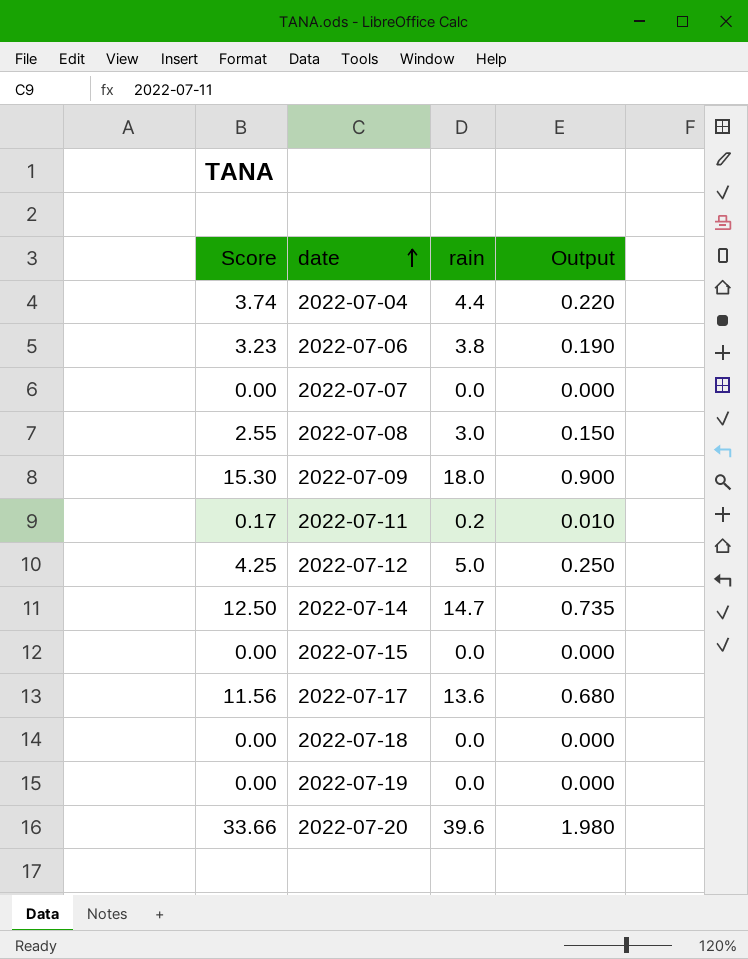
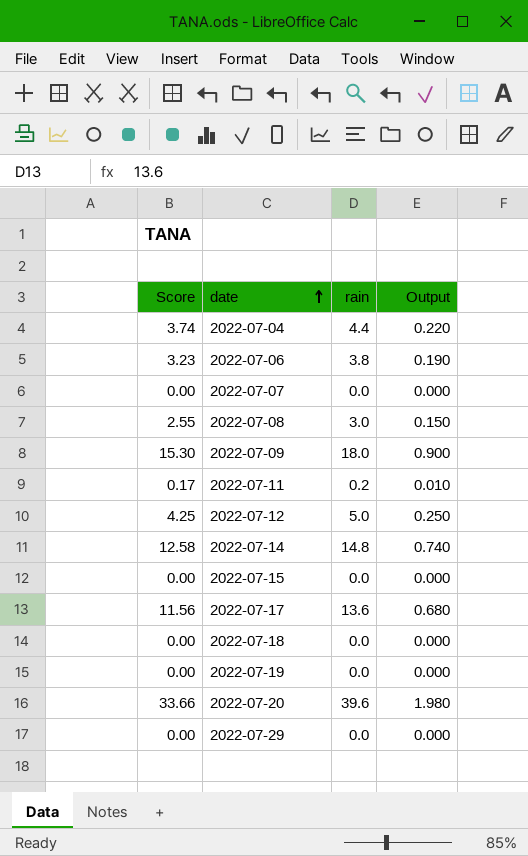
2022-07-14 | Score: 12.50 -> 12.58
2022-07-14 | rain: 14.7 -> 14.8
2022-07-14 | Output: 0.735 -> 0.740
row 2022-07-29: none -> 0.00 | 0.0 | 0.000

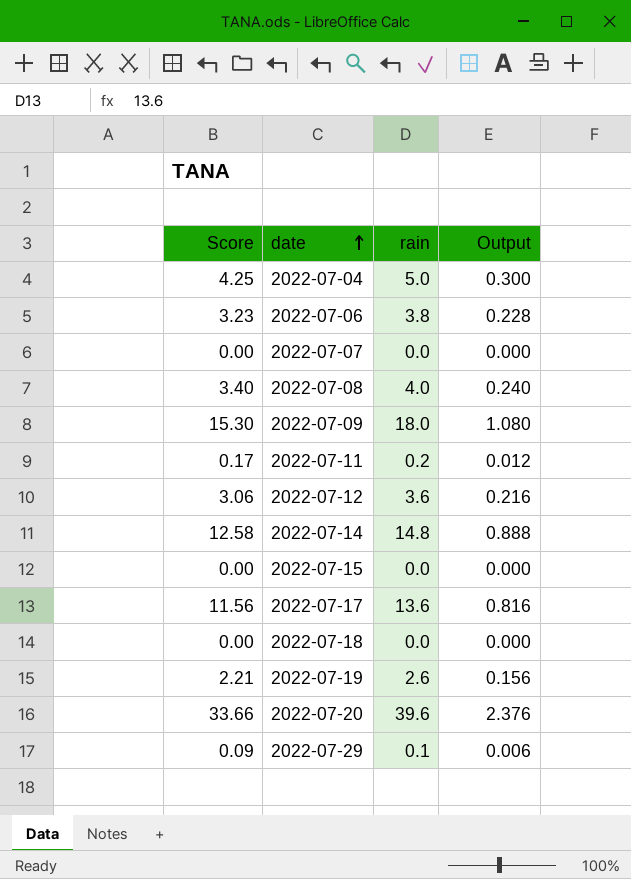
column Output | formula: [rain] * 0.05 -> [rain] * 0.06
2022-07-04 | Score: 3.74 -> 4.25
2022-07-04 | rain: 4.4 -> 5.0
2022-07-08 | Score: 2.55 -> 3.40
2022-07-08 | rain: 3.0 -> 4.0
2022-07-12 | Score: 4.25 -> 3.06
2022-07-12 | rain: 5.0 -> 3.6
2022-07-19 | Score: 0.00 -> 2.21
2022-07-19 | rain: 0.0 -> 2.6
2022-07-29 | Score: 0.00 -> 0.09
2022-07-29 | rain: 0.0 -> 0.1

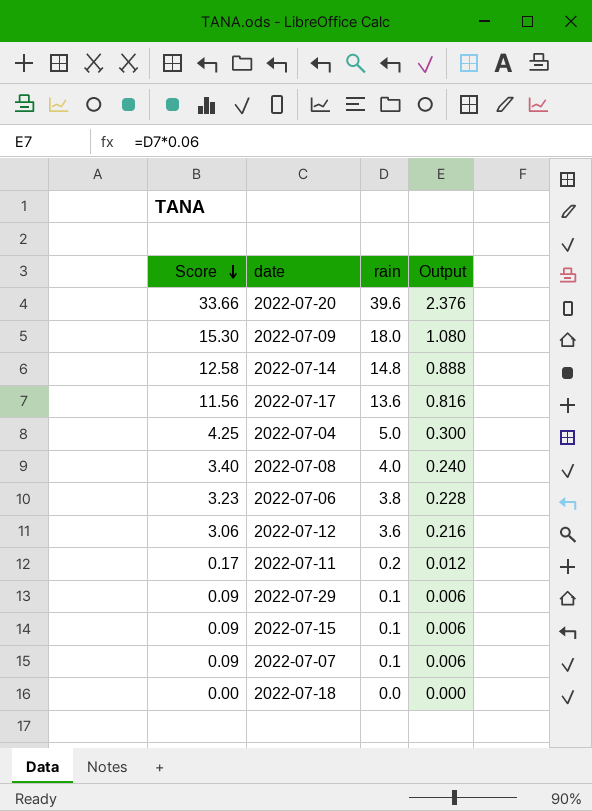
row order: date ascending -> Score descending
row 2022-07-19: 2.21 | 2.6 | 0.156 -> none
2022-07-15 | Score: 0.00 -> 0.09
2022-07-15 | rain: 0.0 -> 0.1
2022-07-15 | Output: 0.000 -> 0.006
2022-07-07 | Score: 0.00 -> 0.09
2022-07-07 | rain: 0.0 -> 0.1
2022-07-07 | Output: 0.000 -> 0.006

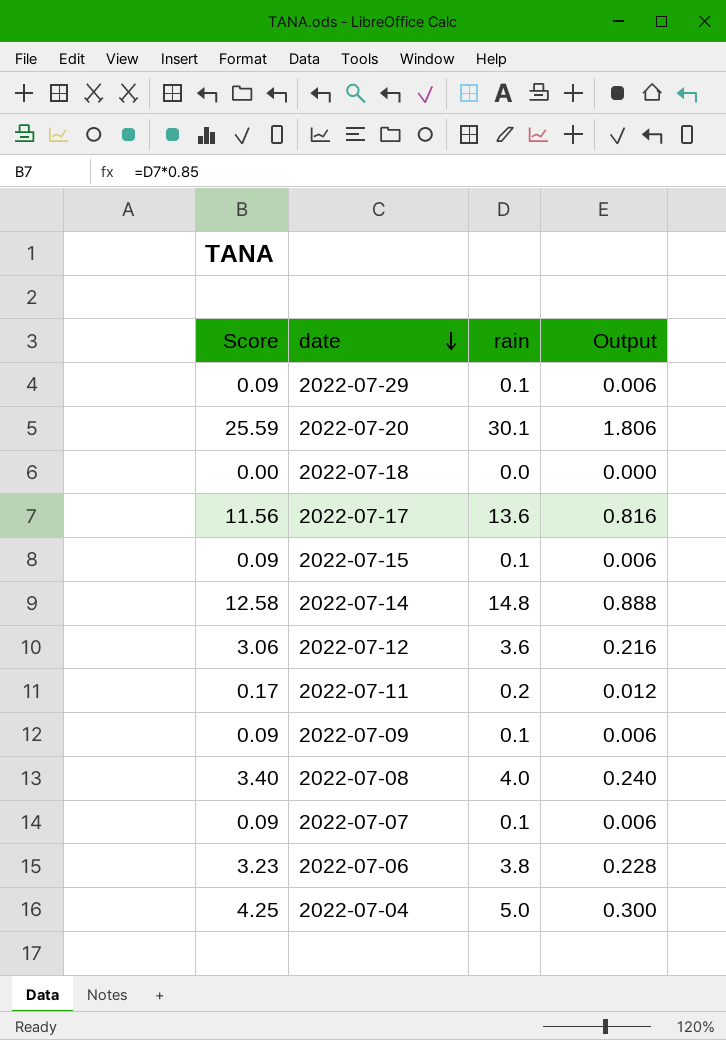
row order: Score descending -> date descending
2022-07-20 | Score: 33.66 -> 25.59
2022-07-20 | rain: 39.6 -> 30.1
2022-07-20 | Output: 2.376 -> 1.806
2022-07-09 | Score: 15.30 -> 0.09
2022-07-09 | rain: 18.0 -> 0.1
2022-07-09 | Output: 1.080 -> 0.006

